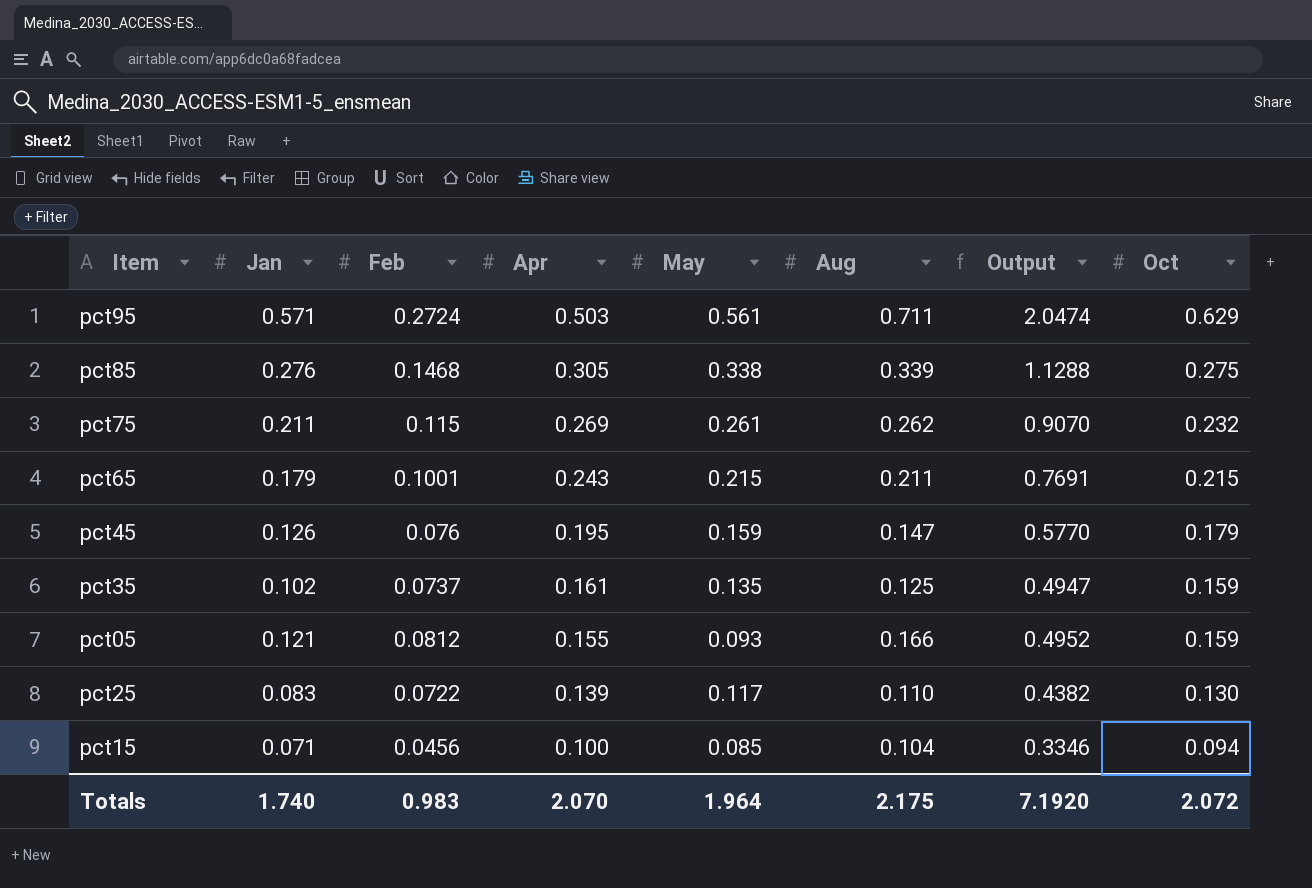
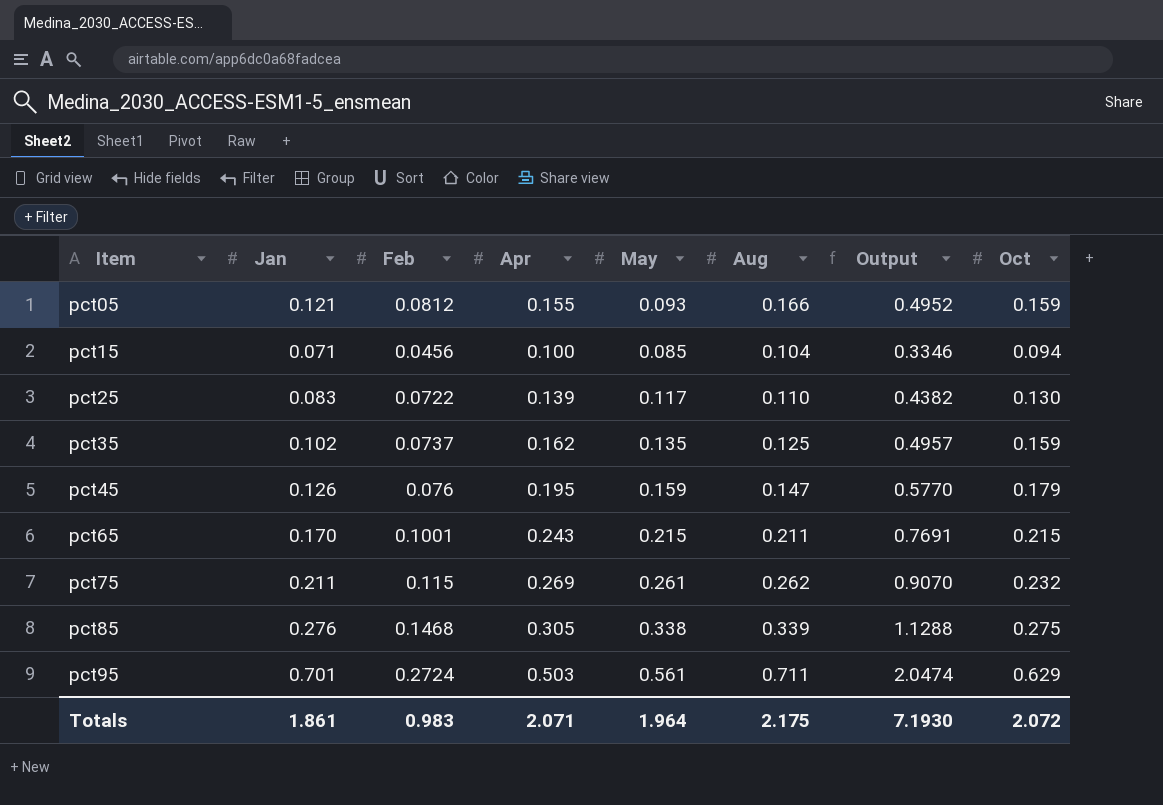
row order: Apr descending -> Item ascending
pct35 | Apr: 0.161 -> 0.162
pct35 | Output: 0.4947 -> 0.4957
pct65 | Jan: 0.179 -> 0.170
pct95 | Jan: 0.571 -> 0.701
Totals | Jan: 1.740 -> 1.861
Totals | Apr: 2.070 -> 2.071
Totals | Output: 7.1920 -> 7.1930

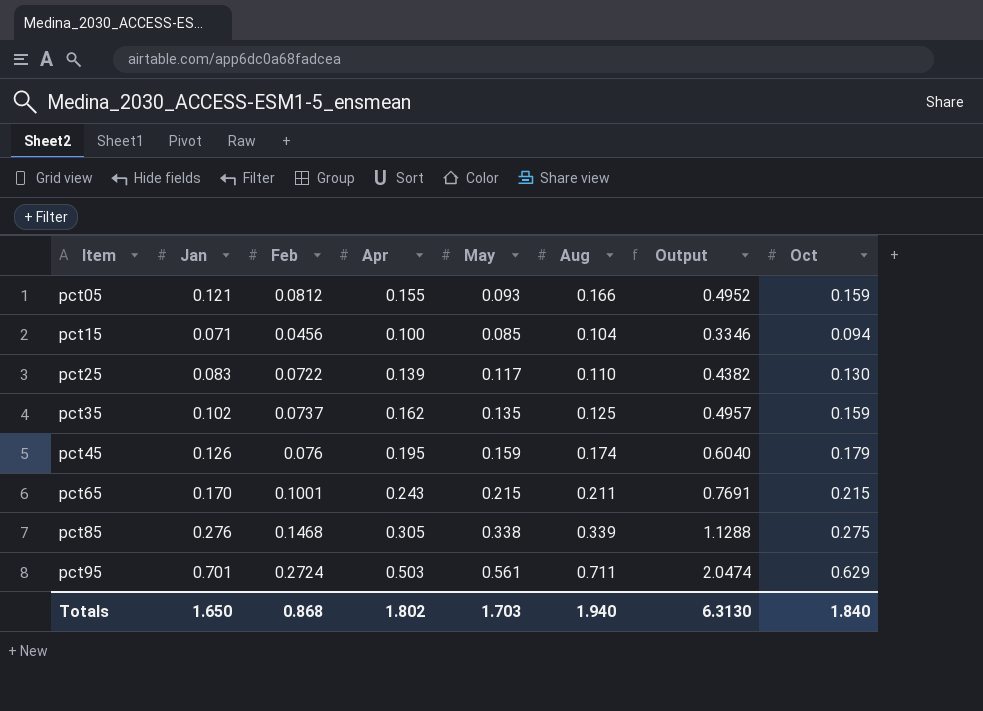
row pct75: 0.211 | 0.115 | 0.269 | 0.261 | 0.262 | 0.9070 | 0.232 -> none
pct45 | Aug: 0.147 -> 0.174
pct45 | Output: 0.5770 -> 0.6040
Totals | Jan: 1.861 -> 1.650
Totals | Feb: 0.983 -> 0.868
Totals | Apr: 2.071 -> 1.802
Totals | May: 1.964 -> 1.703
Totals | Aug: 2.175 -> 1.940
Totals | Output: 7.1930 -> 6.3130
Totals | Oct: 2.072 -> 1.840

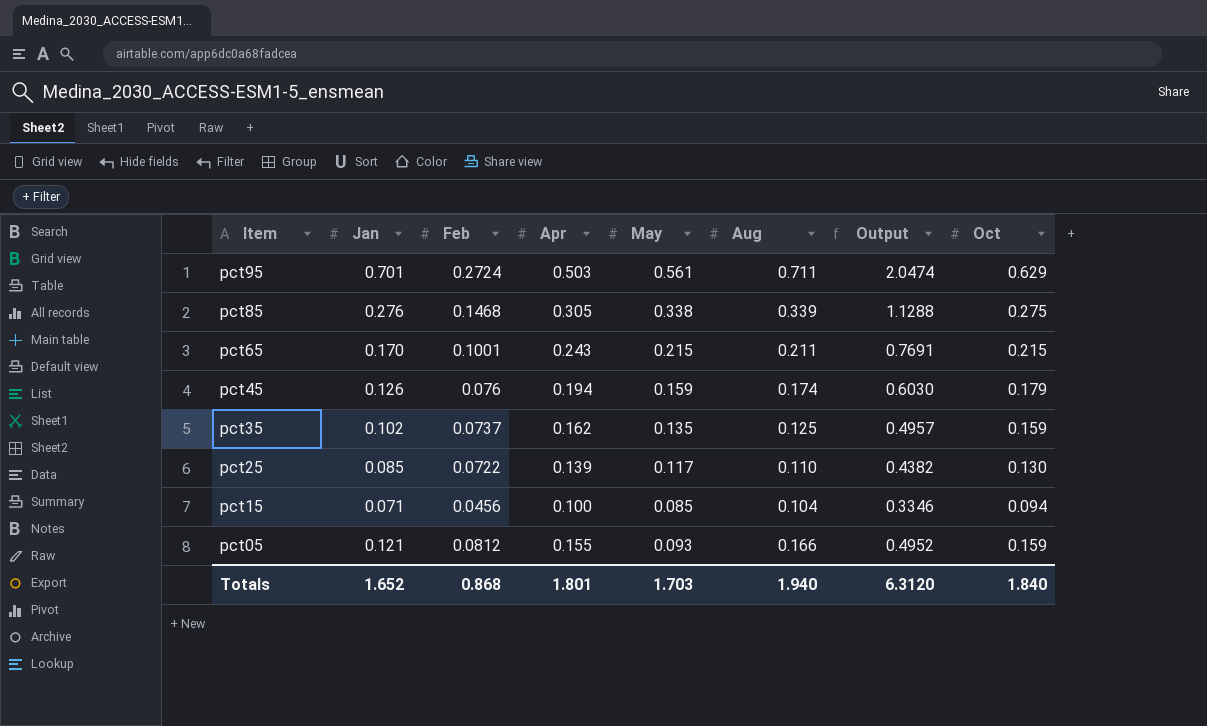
row order: Item ascending -> Item descending
pct45 | Apr: 0.195 -> 0.194
pct45 | Output: 0.6040 -> 0.6030
pct25 | Jan: 0.083 -> 0.085
Totals | Jan: 1.650 -> 1.652
Totals | Apr: 1.802 -> 1.801
Totals | Output: 6.3130 -> 6.3120

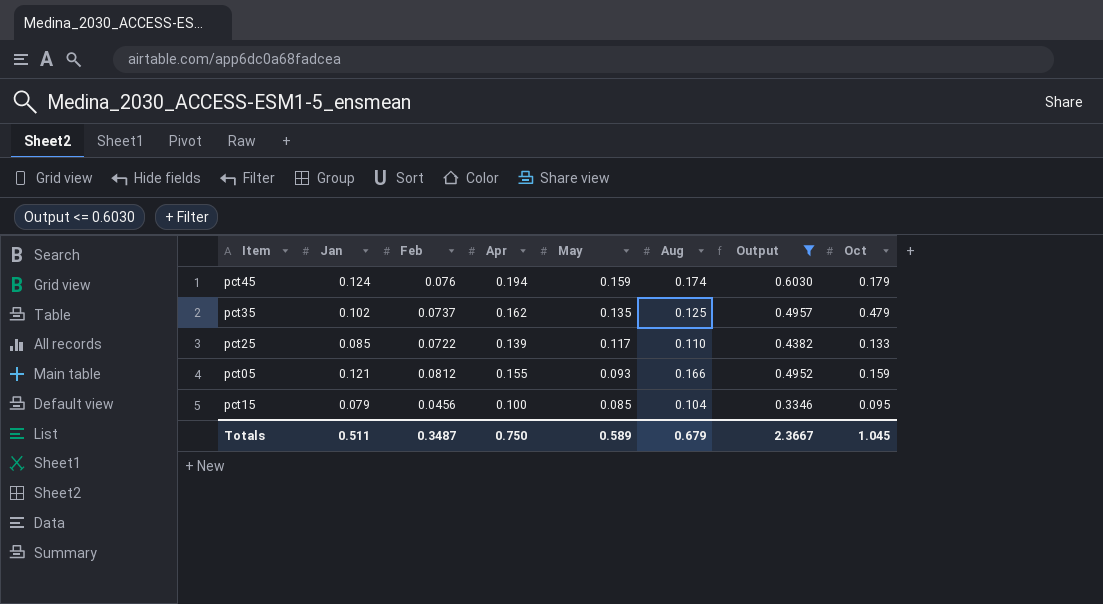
filter: none -> Output <= 0.6030
row order: Item descending -> May descending
pct45 | Jan: 0.126 -> 0.124
pct35 | Oct: 0.159 -> 0.479
pct25 | Oct: 0.130 -> 0.133
pct15 | Jan: 0.071 -> 0.079
pct15 | Oct: 0.094 -> 0.095
Totals | Jan: 1.652 -> 0.511
Totals | Feb: 0.868 -> 0.3487
Totals | Apr: 1.801 -> 0.750
Totals | May: 1.703 -> 0.589
Totals | Aug: 1.940 -> 0.679
Totals | Output: 6.3120 -> 2.3667
Totals | Oct: 1.840 -> 1.045

